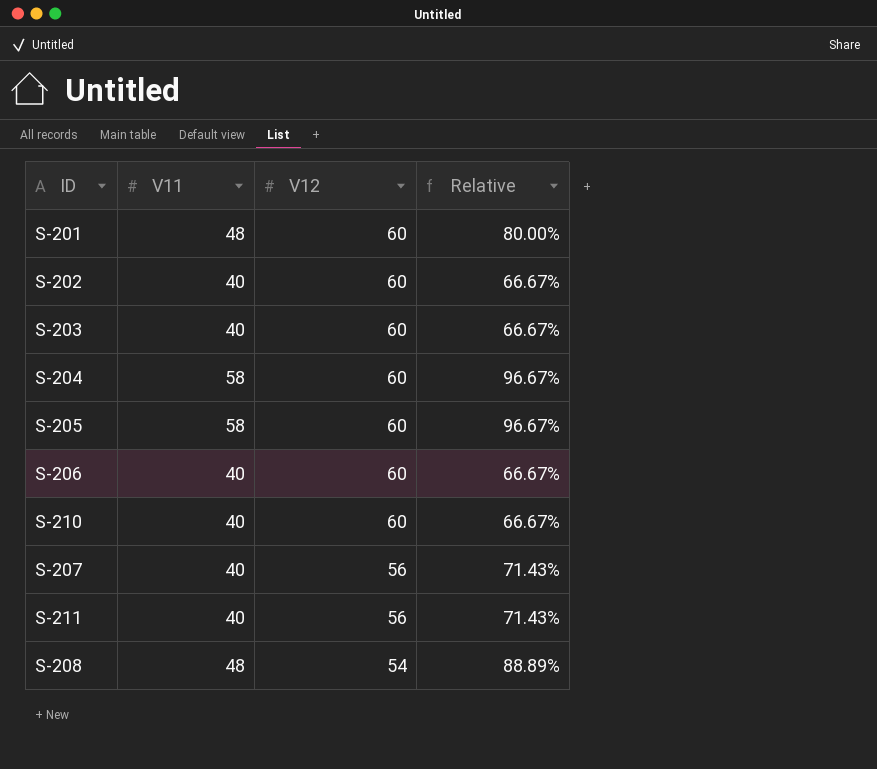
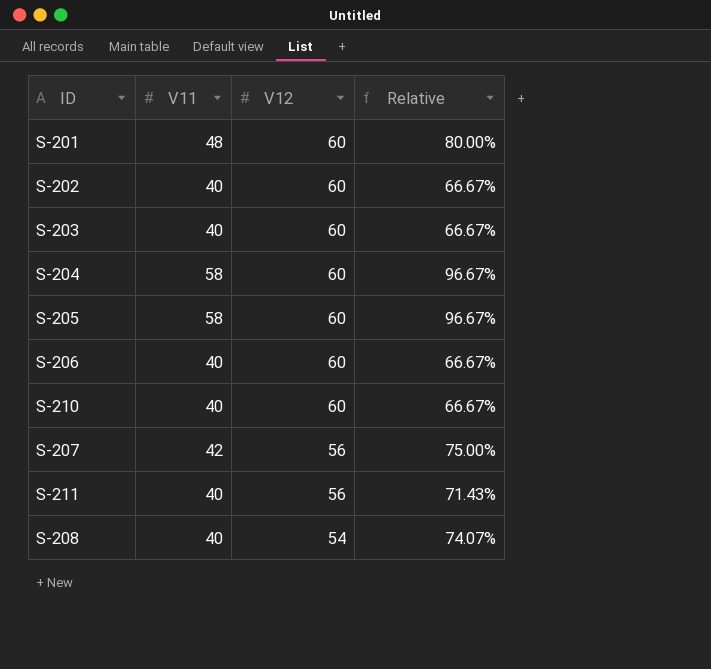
S-207 | V11: 40 -> 42
S-207 | Relative: 71.43% -> 75.00%
S-208 | V11: 48 -> 40
S-208 | Relative: 88.89% -> 74.07%

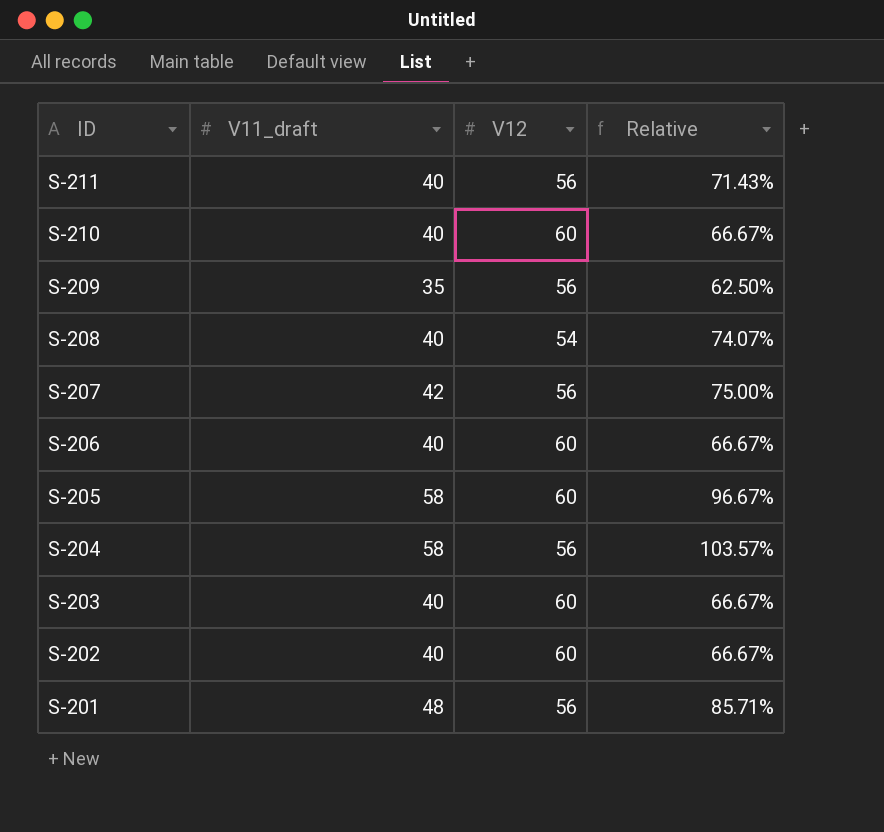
row order: V12 descending -> ID descending
column name: V11 -> V11_draft
row S-209: none -> 35 | 56 | 62.50%
S-204 | V12: 60 -> 56
S-204 | Relative: 96.67% -> 103.57%
S-201 | V12: 60 -> 56
S-201 | Relative: 80.00% -> 85.71%

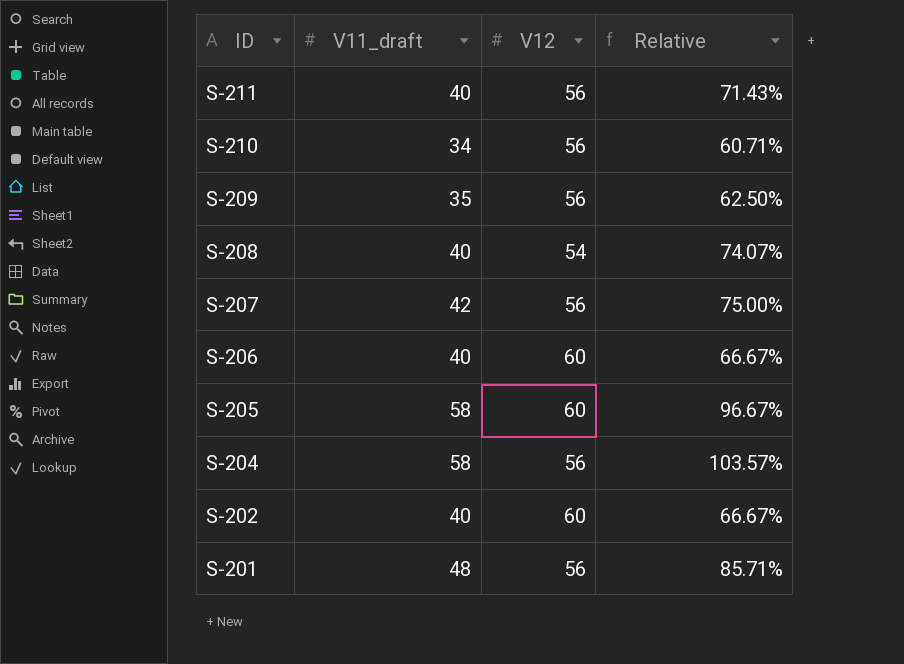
row S-203: 40 | 60 | 66.67% -> none
S-210 | V11_draft: 40 -> 34
S-210 | V12: 60 -> 56
S-210 | Relative: 66.67% -> 60.71%

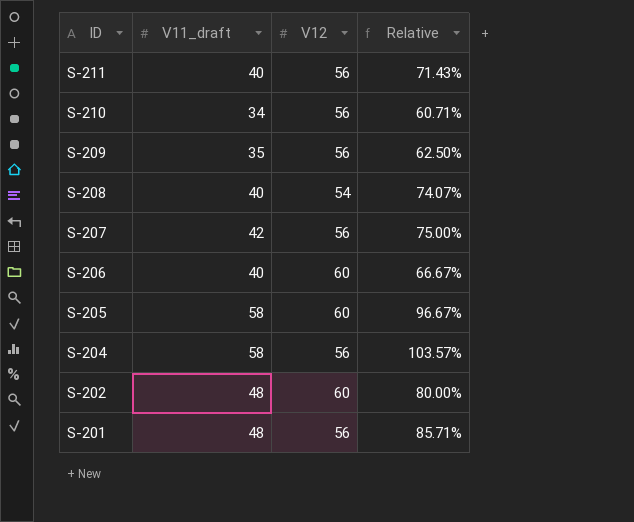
S-202 | V11_draft: 40 -> 48
S-202 | Relative: 66.67% -> 80.00%

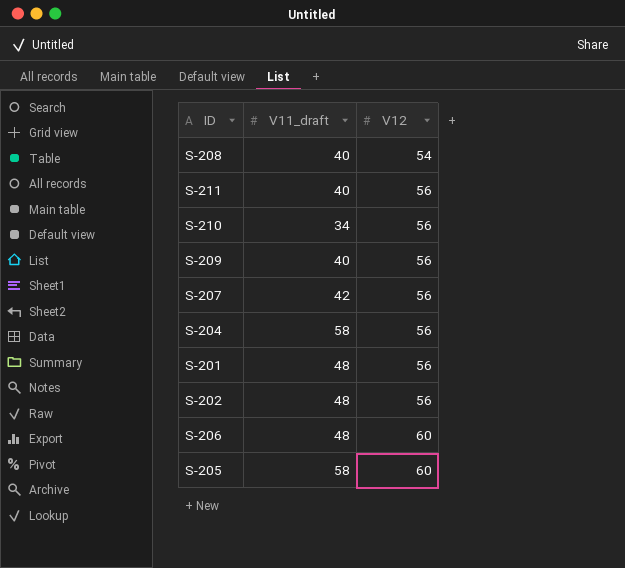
row order: ID descending -> V12 ascending
column Relative | formula: [V11_draft] / [V12] -> none
S-209 | V11_draft: 35 -> 40
S-202 | V12: 60 -> 56
S-206 | V11_draft: 40 -> 48

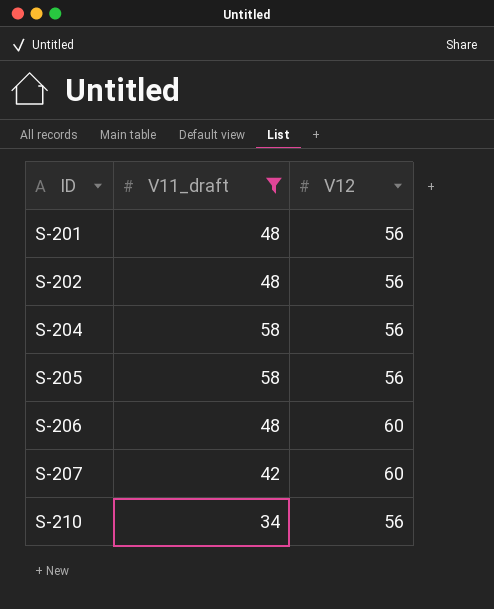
filter: none -> V11_draft != 40
row order: V12 ascending -> ID ascending
S-205 | V12: 60 -> 56
S-207 | V12: 56 -> 60

